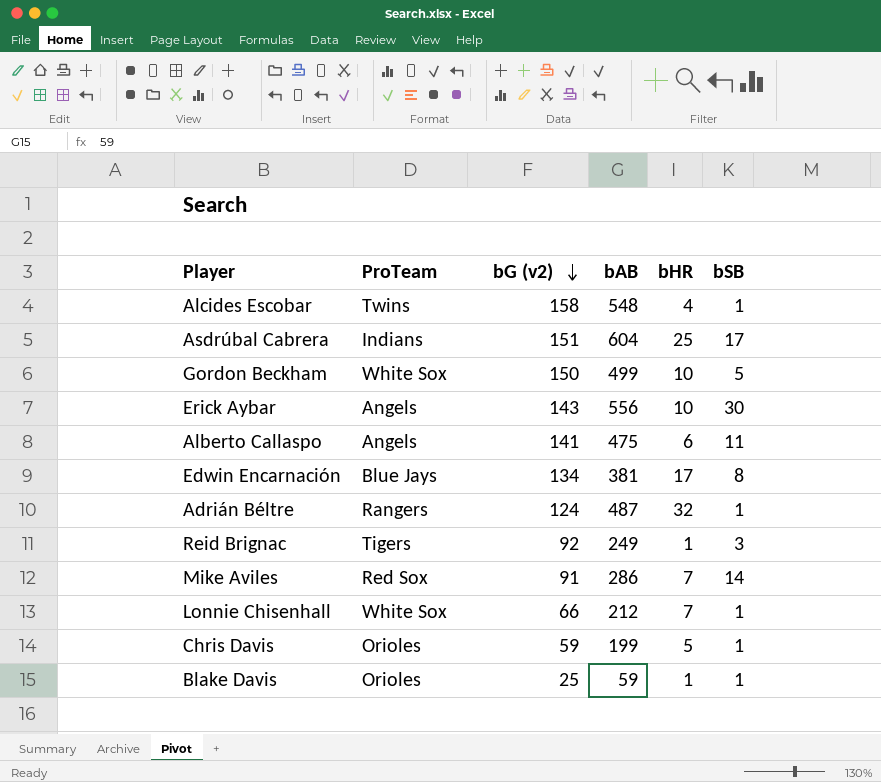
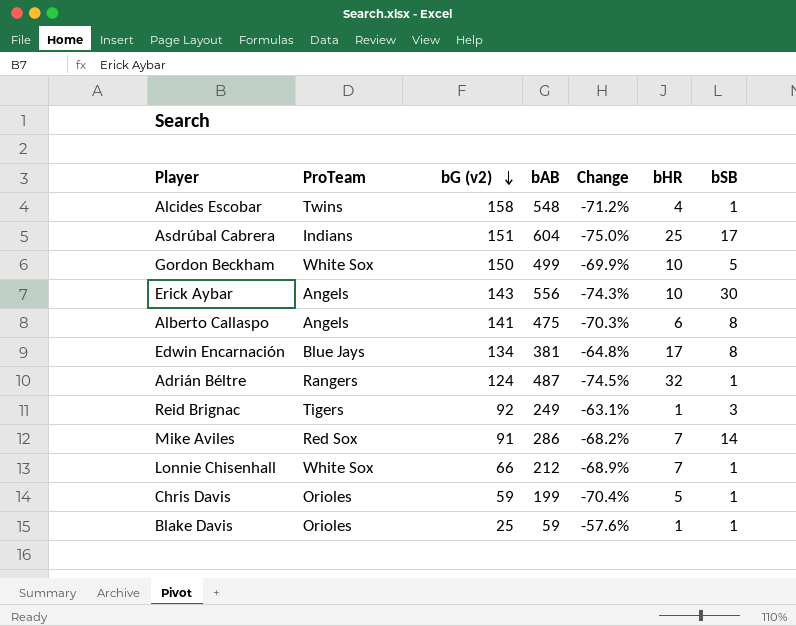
column Change | formula: none -> ([bG (v2)] - [bAB]) / [bAB]
Alberto Callaspo | bSB: 11 -> 8

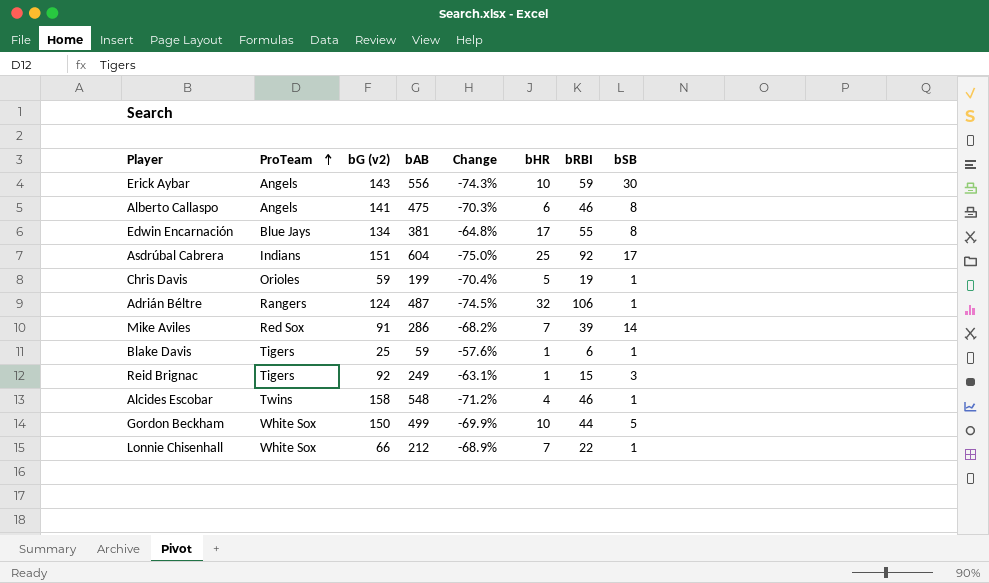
row order: bG (v2) descending -> ProTeam ascending
column bRBI | position: none -> 7
Blake Davis | ProTeam: Orioles -> Tigers

